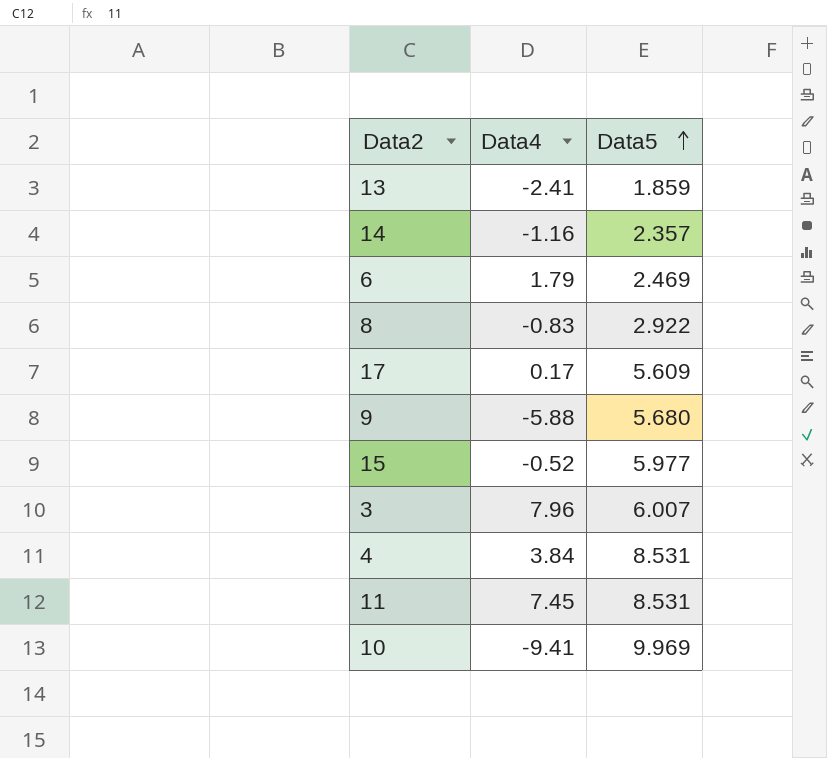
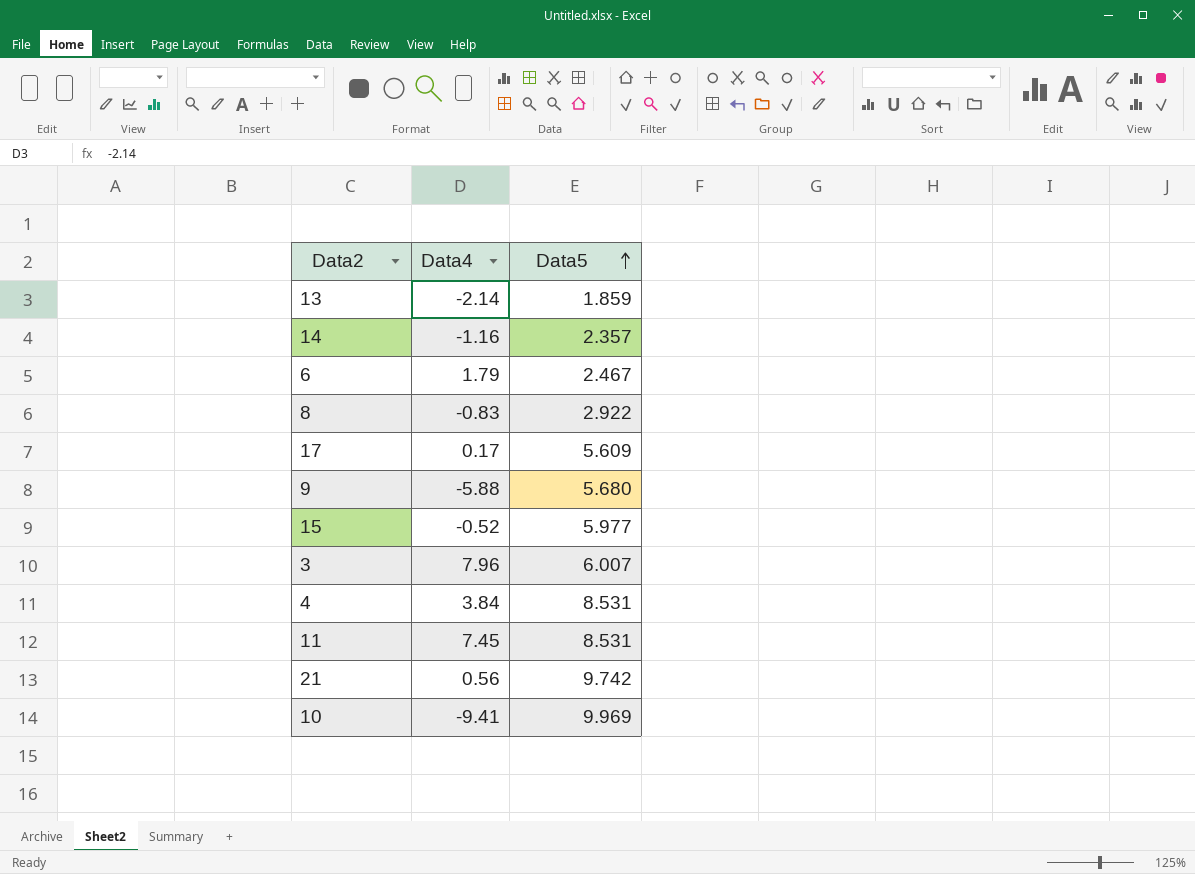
13 | Data4: -2.41 -> -2.14
6 | Data5: 2.469 -> 2.467
row 21: none -> 0.56 | 9.742

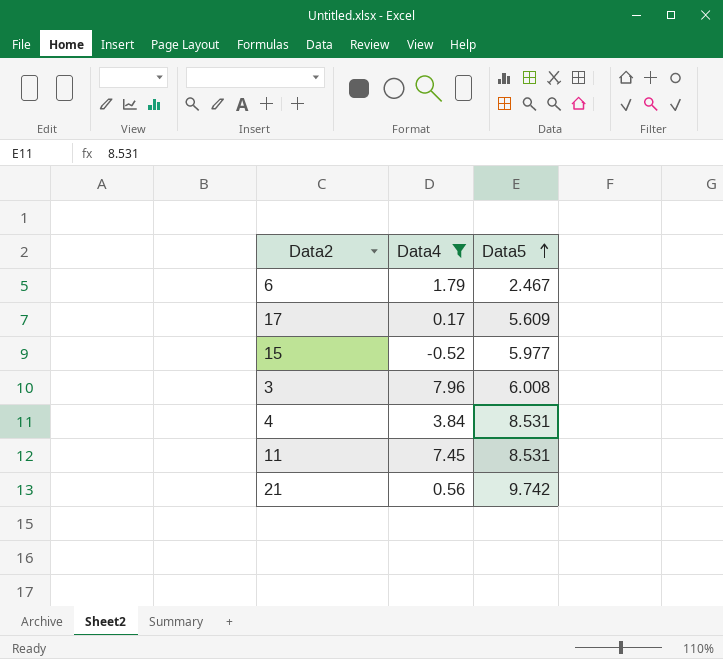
filter: none -> Data4 >= -0.52
3 | Data5: 6.007 -> 6.008

